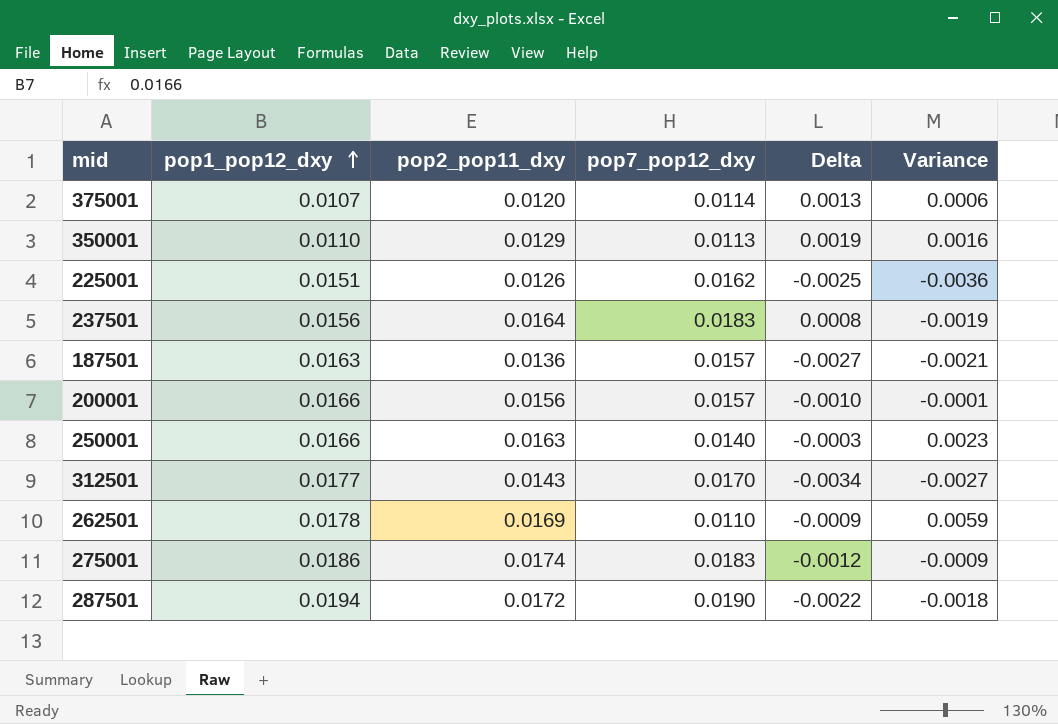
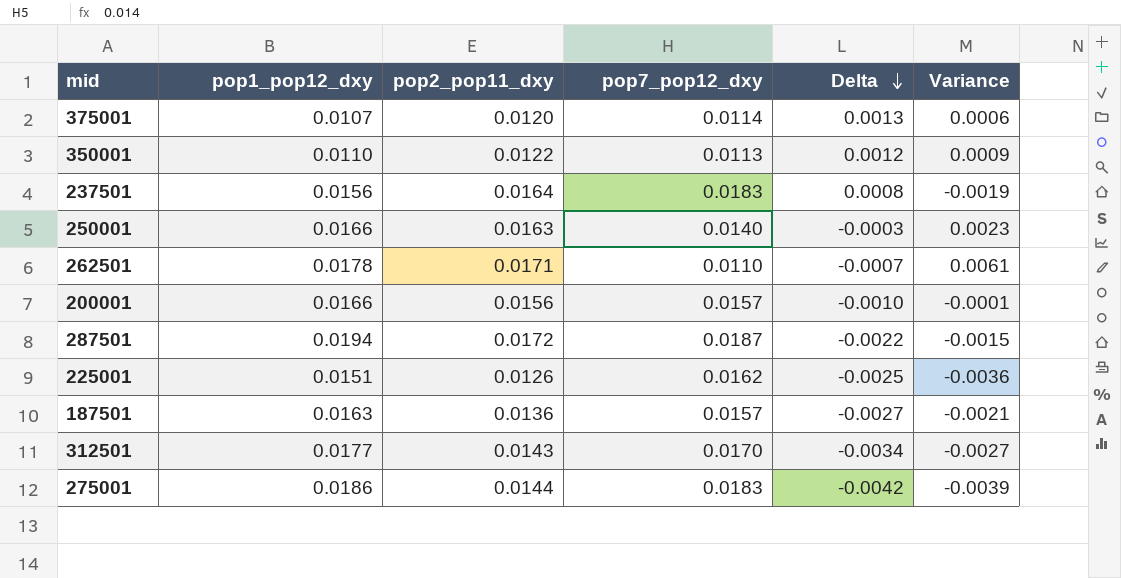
row order: pop1_pop12_dxy ascending -> Delta descending
350001 | pop2_pop11_dxy: 0.0129 -> 0.0122
350001 | Delta: 0.0019 -> 0.0012
350001 | Variance: 0.0016 -> 0.0009
262501 | pop2_pop11_dxy: 0.0169 -> 0.0171
262501 | Delta: -0.0009 -> -0.0007
262501 | Variance: 0.0059 -> 0.0061
287501 | pop7_pop12_dxy: 0.0190 -> 0.0187
287501 | Variance: -0.0018 -> -0.0015
275001 | pop2_pop11_dxy: 0.0174 -> 0.0144
275001 | Delta: -0.0012 -> -0.0042
275001 | Variance: -0.0009 -> -0.0039

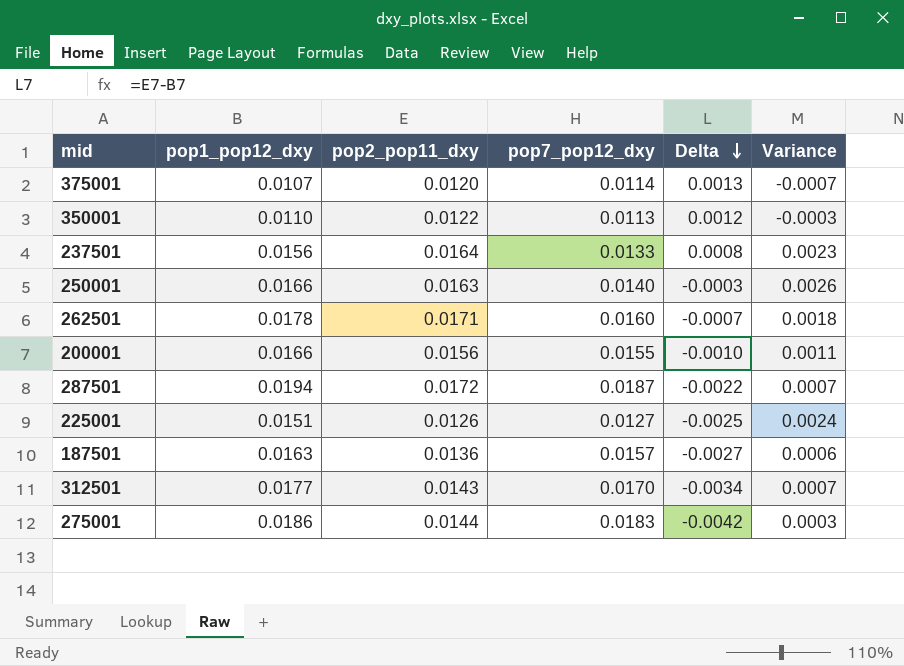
column Variance | formula: [pop2_pop11_dxy] - [pop7_pop12_dxy] -> [pop1_pop12_dxy] - [pop7_pop12_dxy]
237501 | pop7_pop12_dxy: 0.0183 -> 0.0133
262501 | pop7_pop12_dxy: 0.0110 -> 0.0160
200001 | pop7_pop12_dxy: 0.0157 -> 0.0155
225001 | pop7_pop12_dxy: 0.0162 -> 0.0127

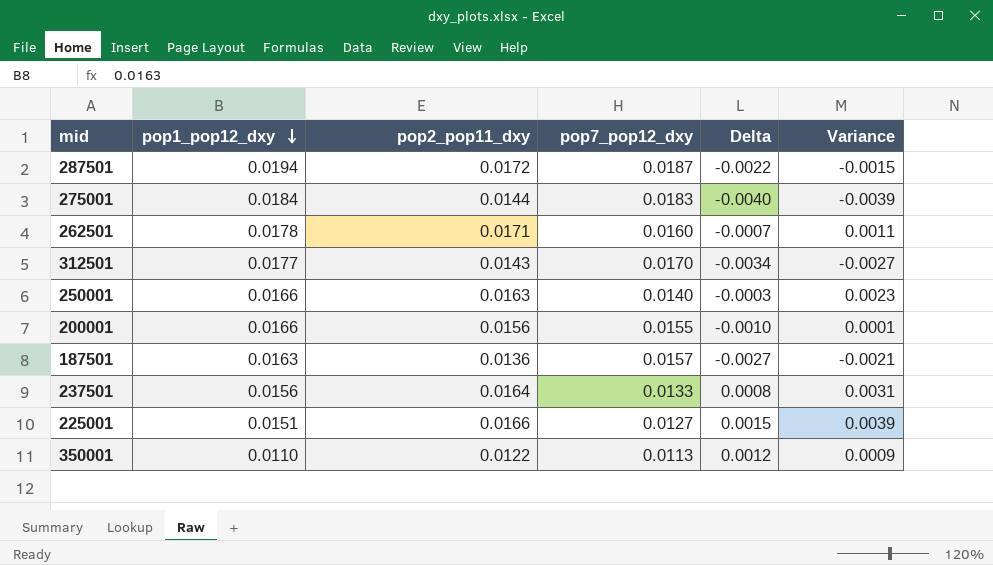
row order: Delta descending -> pop1_pop12_dxy descending
column Variance | formula: [pop1_pop12_dxy] - [pop7_pop12_dxy] -> [pop2_pop11_dxy] - [pop7_pop12_dxy]
row 375001: 0.0107 | 0.0120 | 0.0114 | 0.0013 | -0.0007 -> none
275001 | pop1_pop12_dxy: 0.0186 -> 0.0184
275001 | Delta: -0.0042 -> -0.0040
225001 | pop2_pop11_dxy: 0.0126 -> 0.0166
225001 | Delta: -0.0025 -> 0.0015

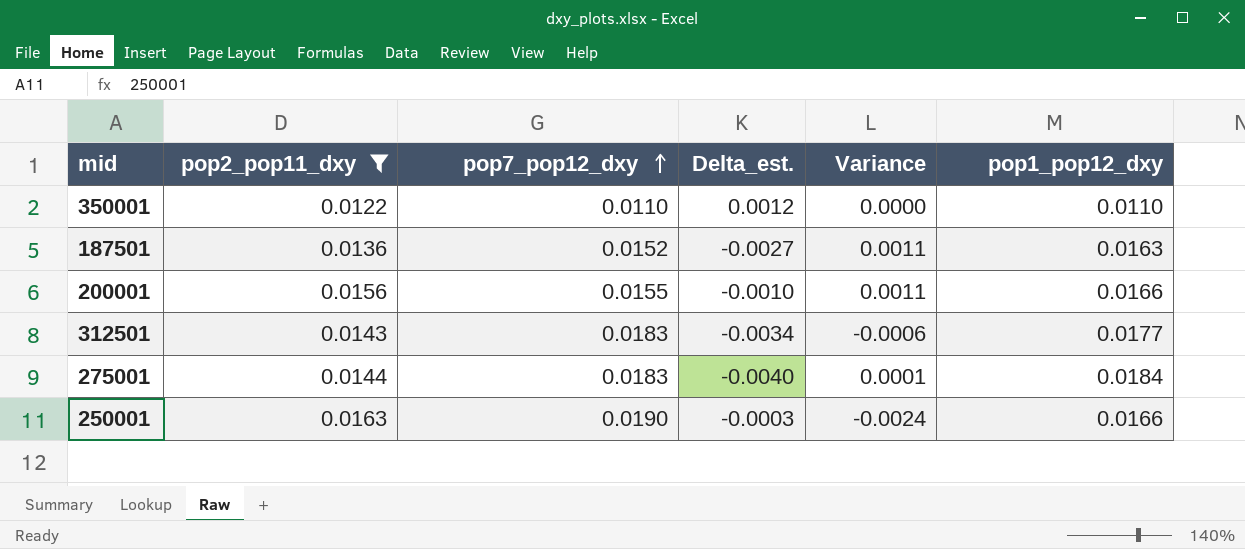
filter: none -> pop2_pop11_dxy <= 0.0163
row order: pop1_pop12_dxy descending -> pop7_pop12_dxy ascending
column name: Delta -> Delta_est.
column Variance | formula: [pop2_pop11_dxy] - [pop7_pop12_dxy] -> [pop1_pop12_dxy] - [pop7_pop12_dxy]
column pop1_pop12_dxy | position: 2 -> 6
350001 | pop7_pop12_dxy: 0.0113 -> 0.0110
187501 | pop7_pop12_dxy: 0.0157 -> 0.0152
312501 | pop7_pop12_dxy: 0.0170 -> 0.0183
250001 | pop7_pop12_dxy: 0.0140 -> 0.0190

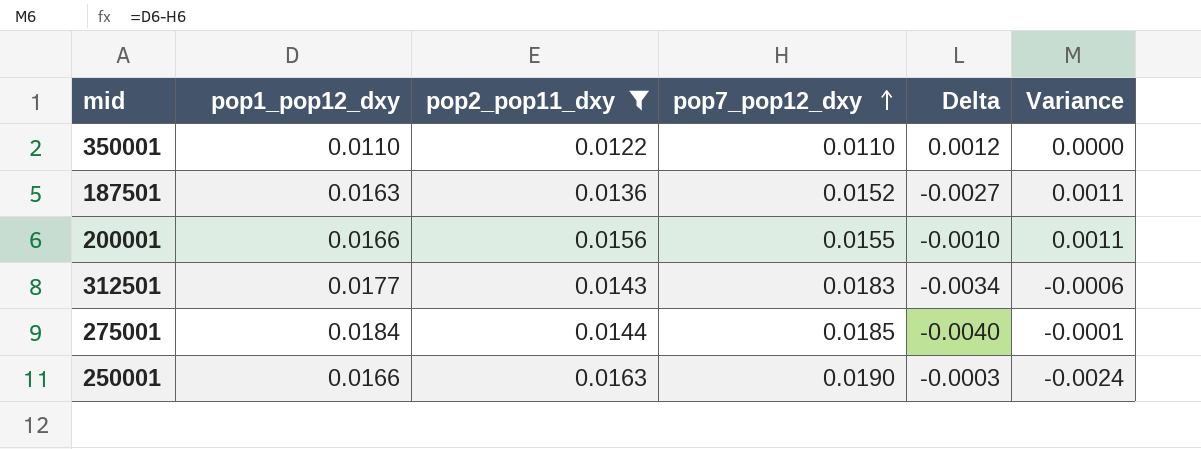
column pop1_pop12_dxy | position: 6 -> 2
column name: Delta_est. -> Delta
275001 | pop7_pop12_dxy: 0.0183 -> 0.0185
275001 | Variance: 0.0001 -> -0.0001

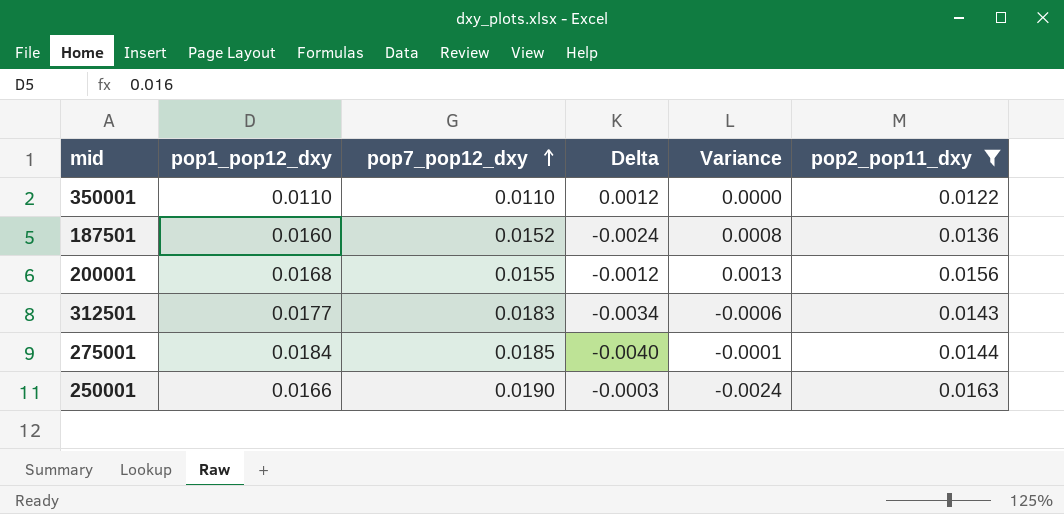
column pop2_pop11_dxy | position: 3 -> 6
187501 | pop1_pop12_dxy: 0.0163 -> 0.0160
187501 | Delta: -0.0027 -> -0.0024
187501 | Variance: 0.0011 -> 0.0008
200001 | pop1_pop12_dxy: 0.0166 -> 0.0168
200001 | Delta: -0.0010 -> -0.0012
200001 | Variance: 0.0011 -> 0.0013

